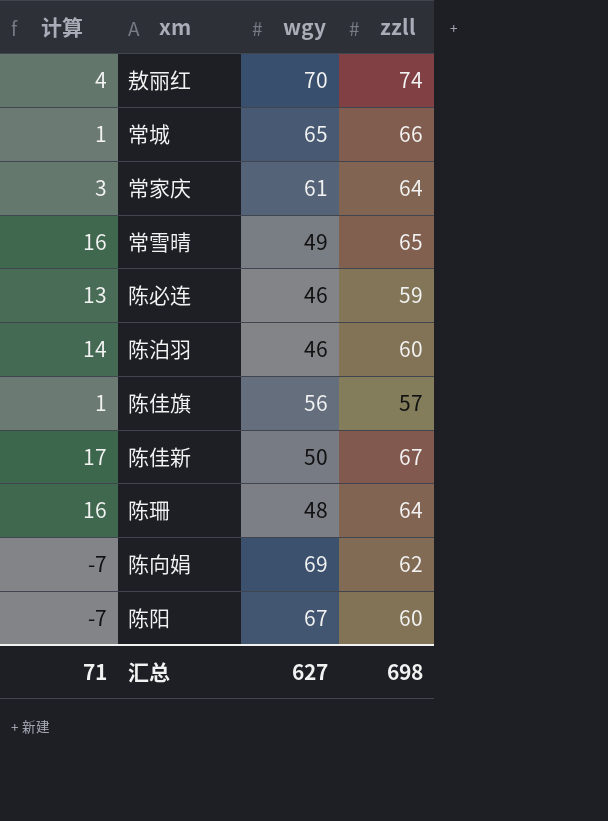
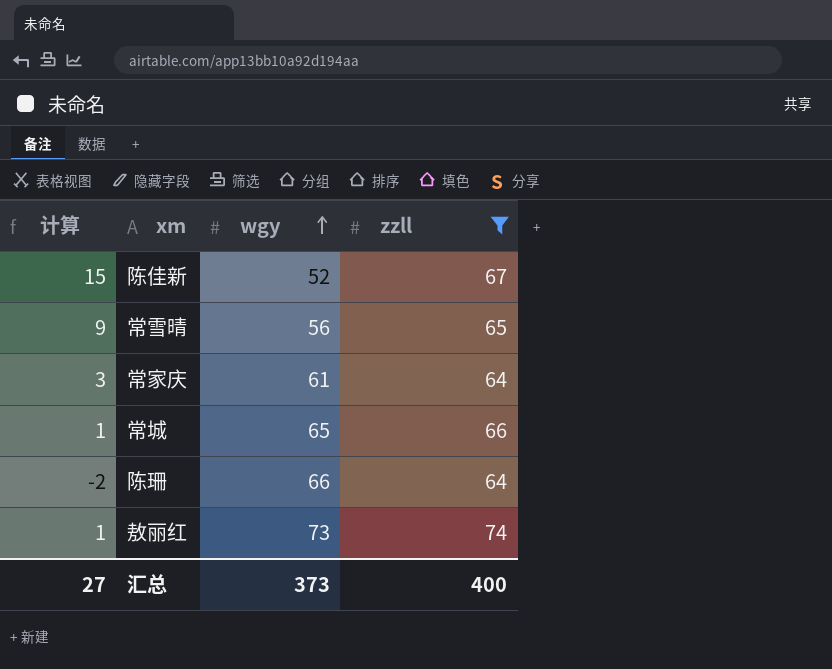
filter: none -> zzll >= 64
row order: none -> wgy ascending
陈佳新 | 计算: 17 -> 15
陈佳新 | wgy: 50 -> 52
常雪晴 | 计算: 16 -> 9
常雪晴 | wgy: 49 -> 56
陈珊 | 计算: 16 -> -2
陈珊 | wgy: 48 -> 66
敖丽红 | 计算: 4 -> 1
敖丽红 | wgy: 70 -> 73
汇总 | 计算: 71 -> 27
汇总 | wgy: 627 -> 373
汇总 | zzll: 698 -> 400

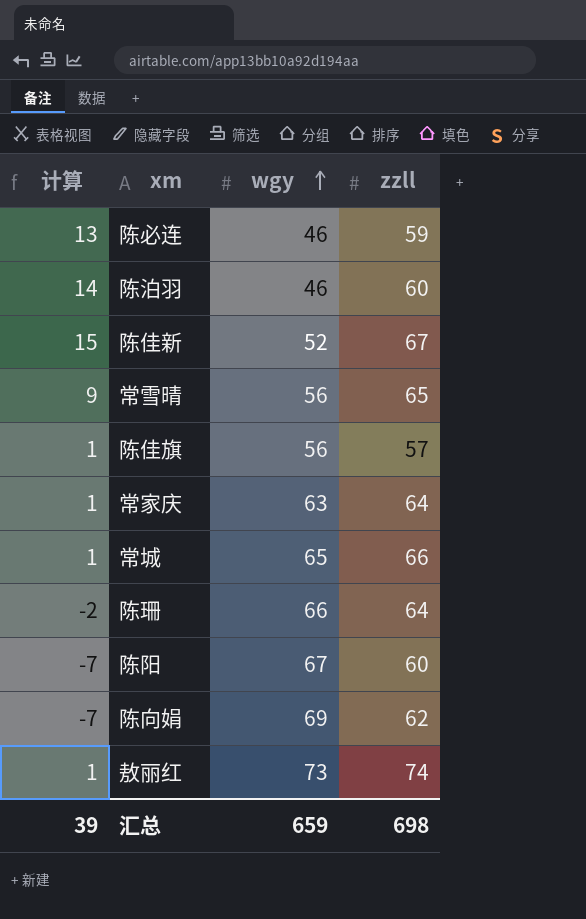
filter: zzll >= 64 -> none
常家庆 | 计算: 3 -> 1
常家庆 | wgy: 61 -> 63
汇总 | 计算: 27 -> 39
汇总 | wgy: 373 -> 659
汇总 | zzll: 400 -> 698

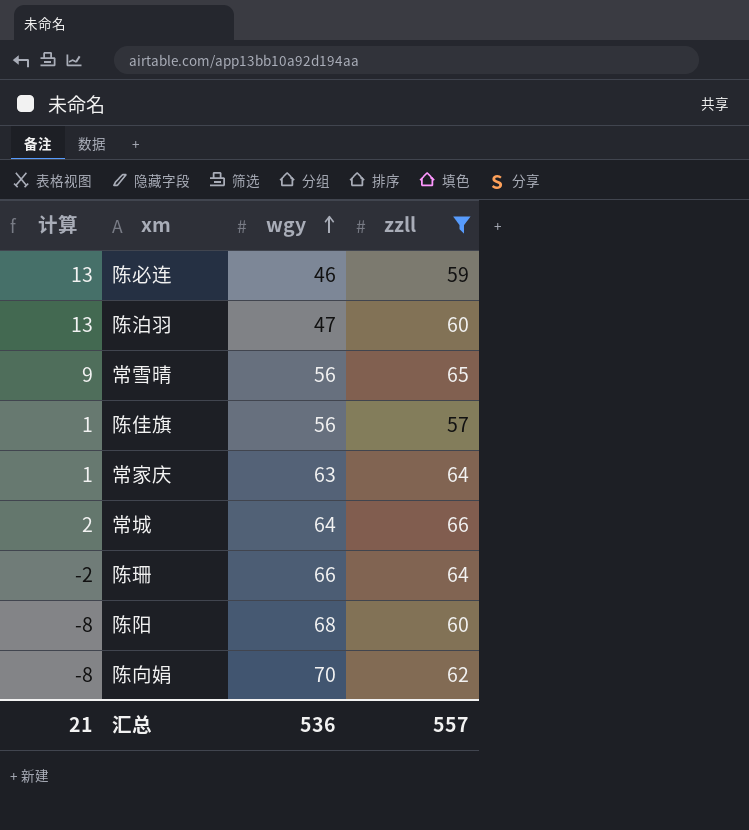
filter: none -> zzll <= 66
陈泊羽 | 计算: 14 -> 13
陈泊羽 | wgy: 46 -> 47
常城 | 计算: 1 -> 2
常城 | wgy: 65 -> 64
陈阳 | 计算: -7 -> -8
陈阳 | wgy: 67 -> 68
陈向娟 | 计算: -7 -> -8
陈向娟 | wgy: 69 -> 70
汇总 | 计算: 39 -> 21
汇总 | wgy: 659 -> 536
汇总 | zzll: 698 -> 557

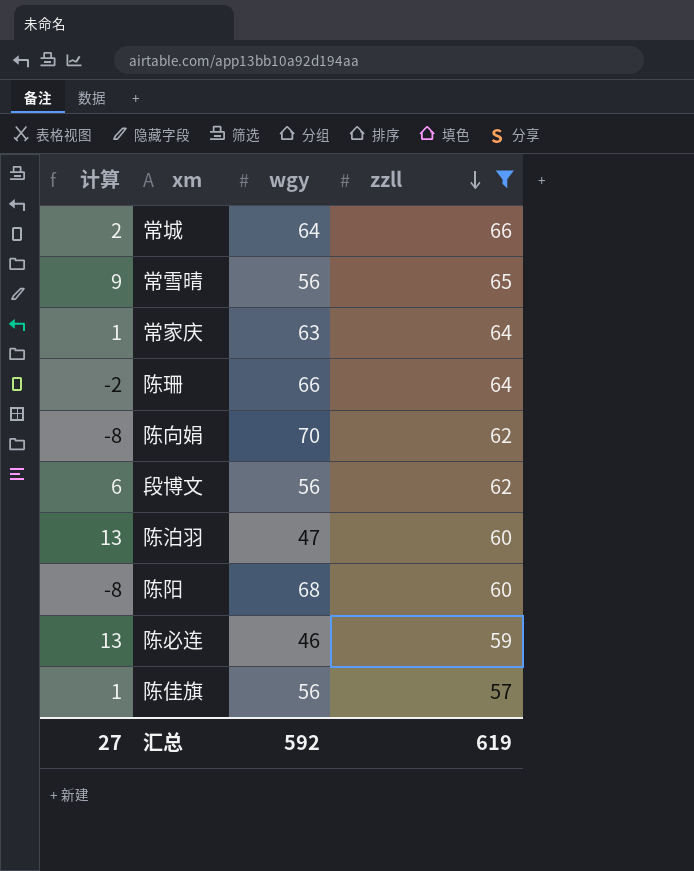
row order: wgy ascending -> zzll descending
row 段博文: none -> 6 | 56 | 62
汇总 | 计算: 21 -> 27
汇总 | wgy: 536 -> 592
汇总 | zzll: 557 -> 619

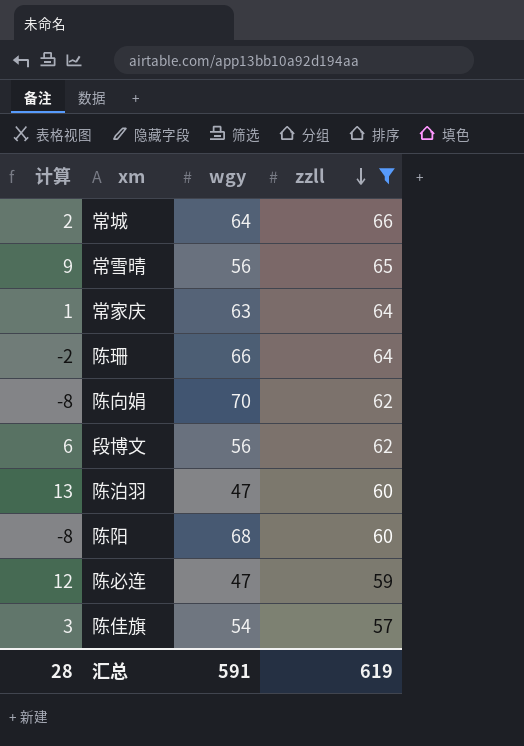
陈必连 | 计算: 13 -> 12
陈必连 | wgy: 46 -> 47
陈佳旗 | 计算: 1 -> 3
陈佳旗 | wgy: 56 -> 54
汇总 | 计算: 27 -> 28
汇总 | wgy: 592 -> 591

